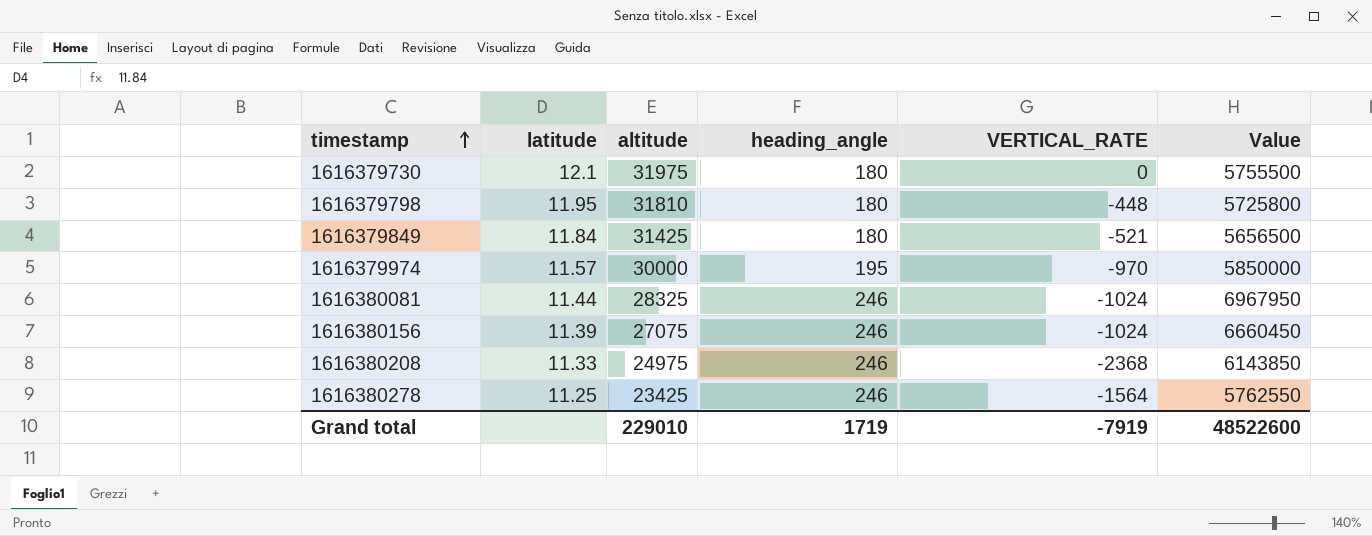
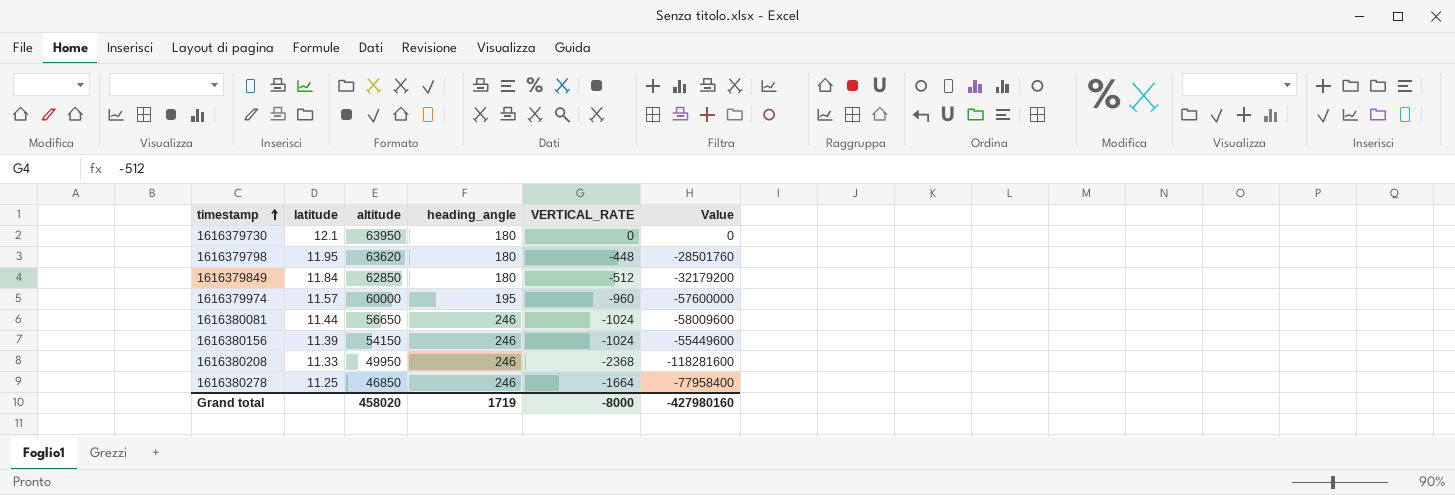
column Value | formula: [altitude] * [heading_angle] -> [altitude] * [VERTICAL_RATE]
1616379730 | altitude: 31975 -> 63950
1616379798 | altitude: 31810 -> 63620
1616379849 | altitude: 31425 -> 62850
1616379849 | VERTICAL_RATE: -521 -> -512
1616379974 | altitude: 30000 -> 60000
1616379974 | VERTICAL_RATE: -970 -> -960
1616380081 | altitude: 28325 -> 56650
1616380156 | altitude: 27075 -> 54150
1616380208 | altitude: 24975 -> 49950
1616380278 | altitude: 23425 -> 46850
1616380278 | VERTICAL_RATE: -1564 -> -1664
Grand total | altitude: 229010 -> 458020
Grand total | VERTICAL_RATE: -7919 -> -8000
Grand total | Value: 48522600 -> -427980160

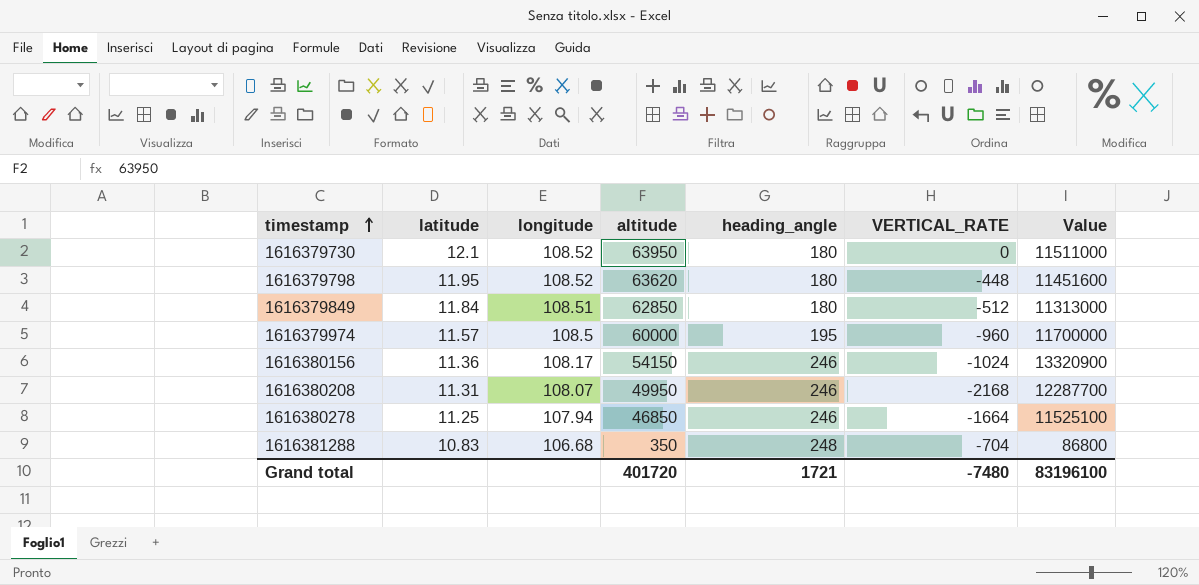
column longitude | position: none -> 3
column Value | formula: [altitude] * [VERTICAL_RATE] -> [altitude] * [heading_angle]
row 1616380081: 11.44 | 56650 | 246 | -1024 | -58009600 -> none
1616380156 | latitude: 11.39 -> 11.36
1616380208 | latitude: 11.33 -> 11.31
1616380208 | VERTICAL_RATE: -2368 -> -2168
row 1616381288: none -> 10.83 | 106.68 | 350 | 248 | -704 | 86800
Grand total | altitude: 458020 -> 401720
Grand total | heading_angle: 1719 -> 1721
Grand total | VERTICAL_RATE: -8000 -> -7480
Grand total | Value: -427980160 -> 83196100

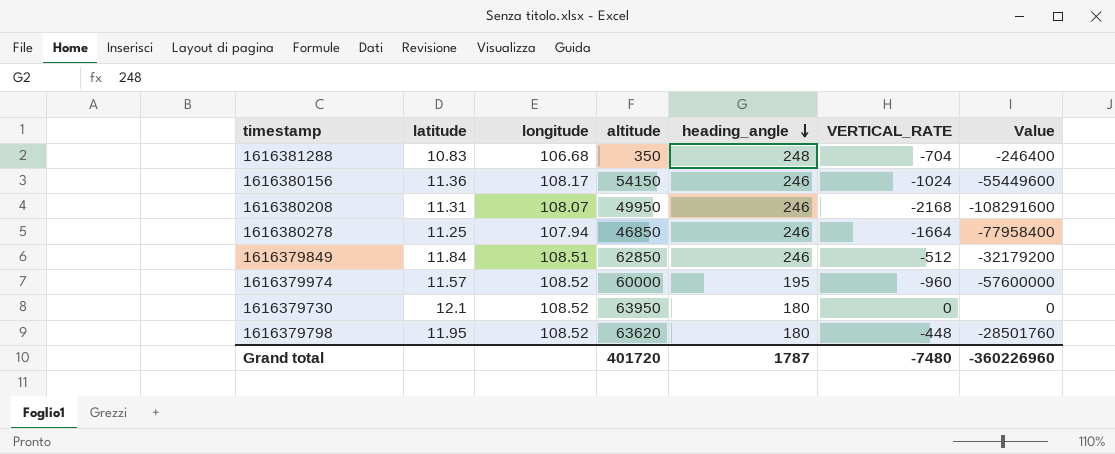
row order: timestamp ascending -> heading_angle descending
column Value | formula: [altitude] * [heading_angle] -> [altitude] * [VERTICAL_RATE]
1616379849 | heading_angle: 180 -> 246
1616379974 | longitude: 108.5 -> 108.52
Grand total | heading_angle: 1721 -> 1787
Grand total | Value: 83196100 -> -360226960

